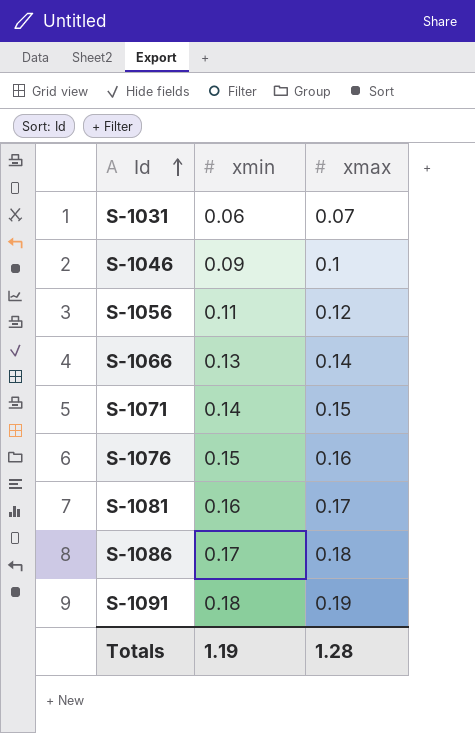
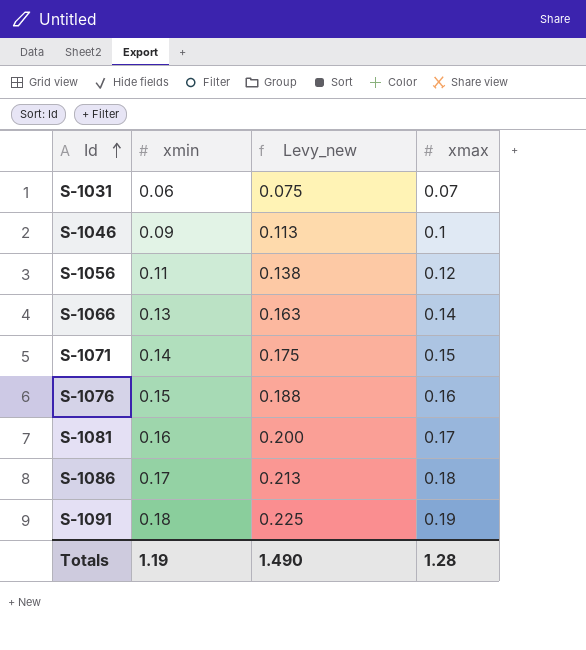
column Levy_new | formula: none -> [xmin] * 1.25

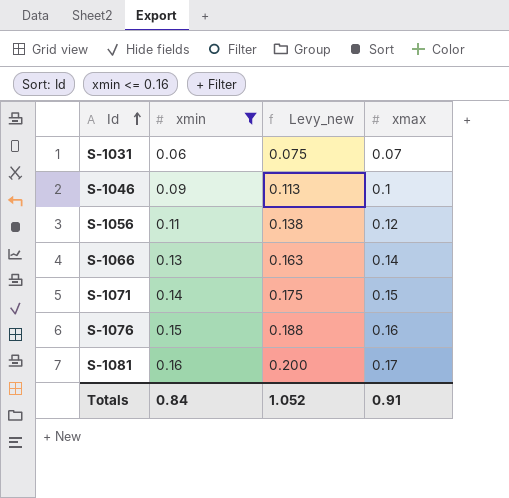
filter: none -> xmin <= 0.16
Totals | xmin: 1.19 -> 0.84
Totals | Levy_new: 1.490 -> 1.052
Totals | xmax: 1.28 -> 0.91

